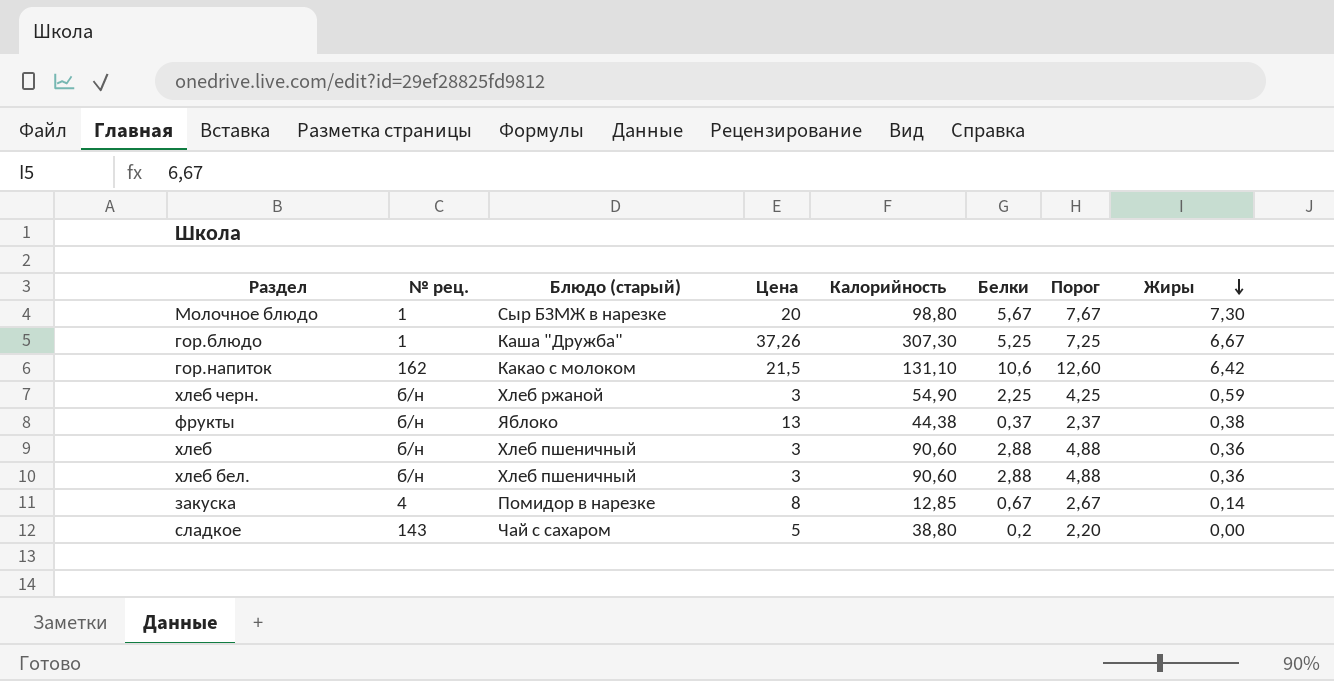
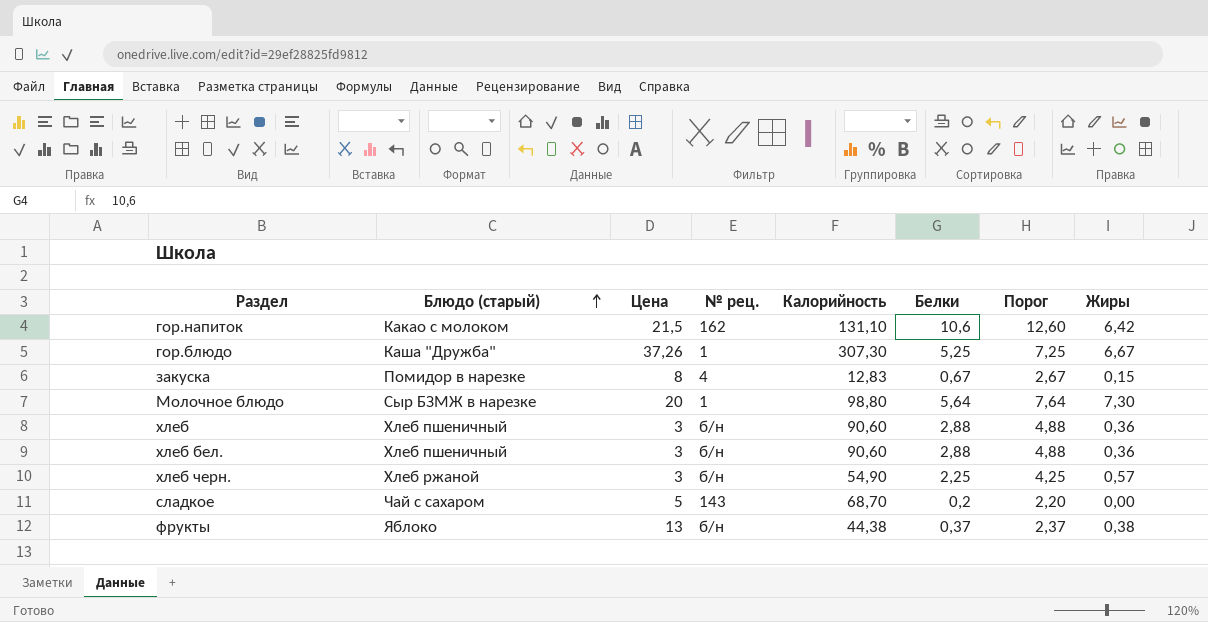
row order: Жиры descending -> Блюдо (старый) ascending
column № рец. | position: 2 -> 4
закуска | Калорийность: 12,85 -> 12,83
закуска | Жиры: 0,14 -> 0,15
Молочное блюдо | Белки: 5,67 -> 5,64
Молочное блюдо | Порог: 7,67 -> 7,64
хлеб черн. | Жиры: 0,59 -> 0,57
сладкое | Калорийность: 38,80 -> 68,70

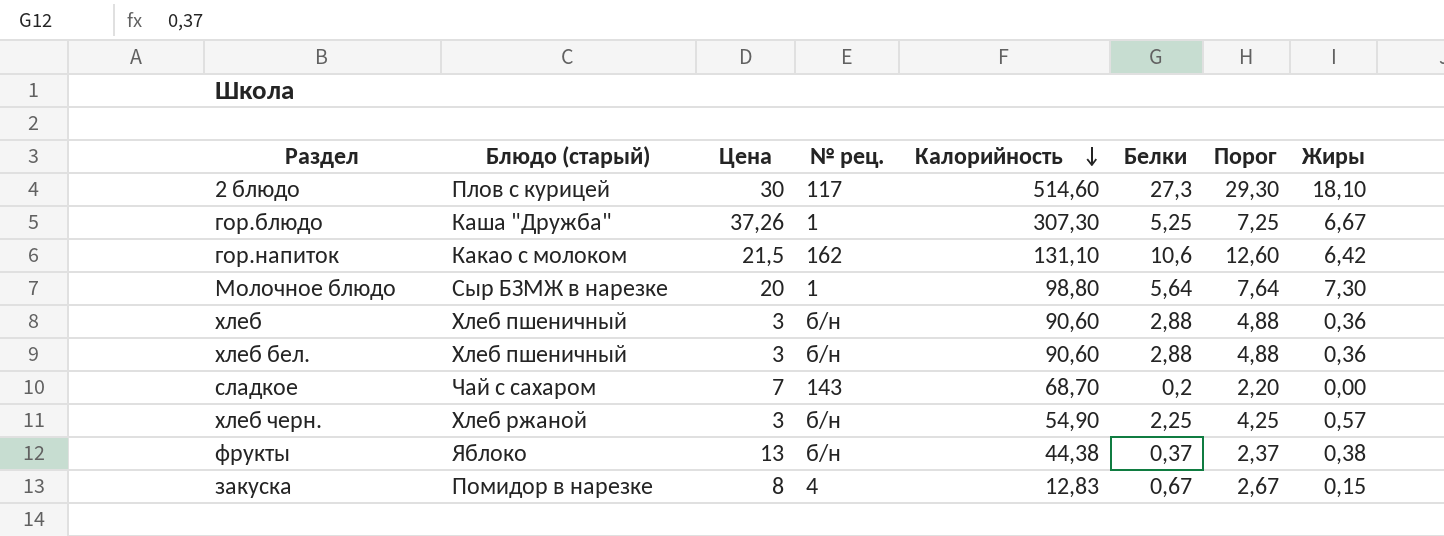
row order: Блюдо (старый) ascending -> Калорийность descending
row 2 блюдо: none -> Плов с курицей | 30 | 117 | 514,60 | 27,3 | 29,30 | 18,10
сладкое | Цена: 5 -> 7

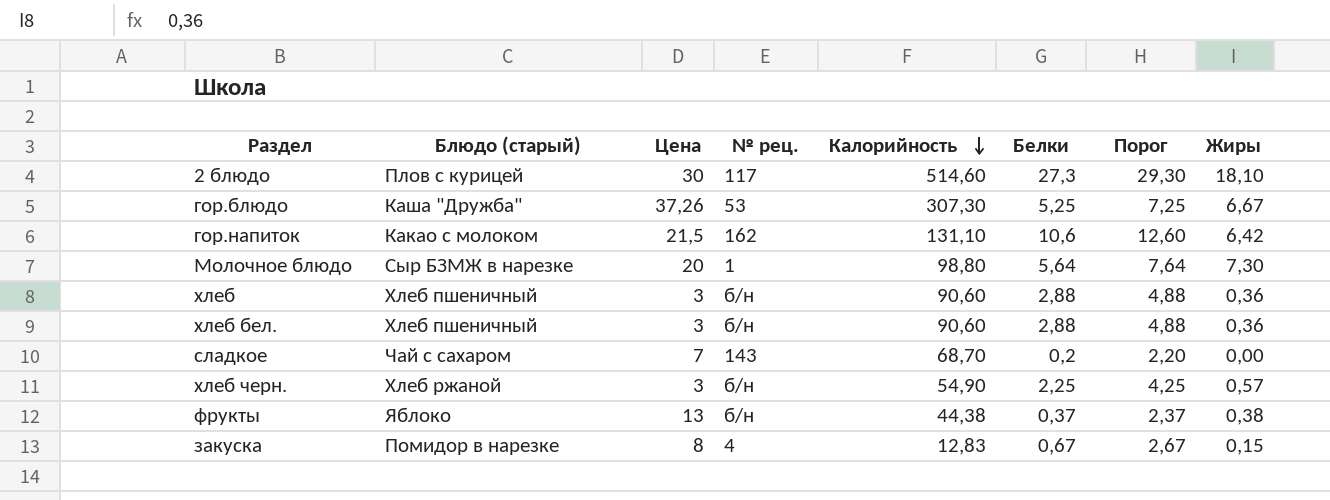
гор.блюдо | № рец.: 1 -> 53

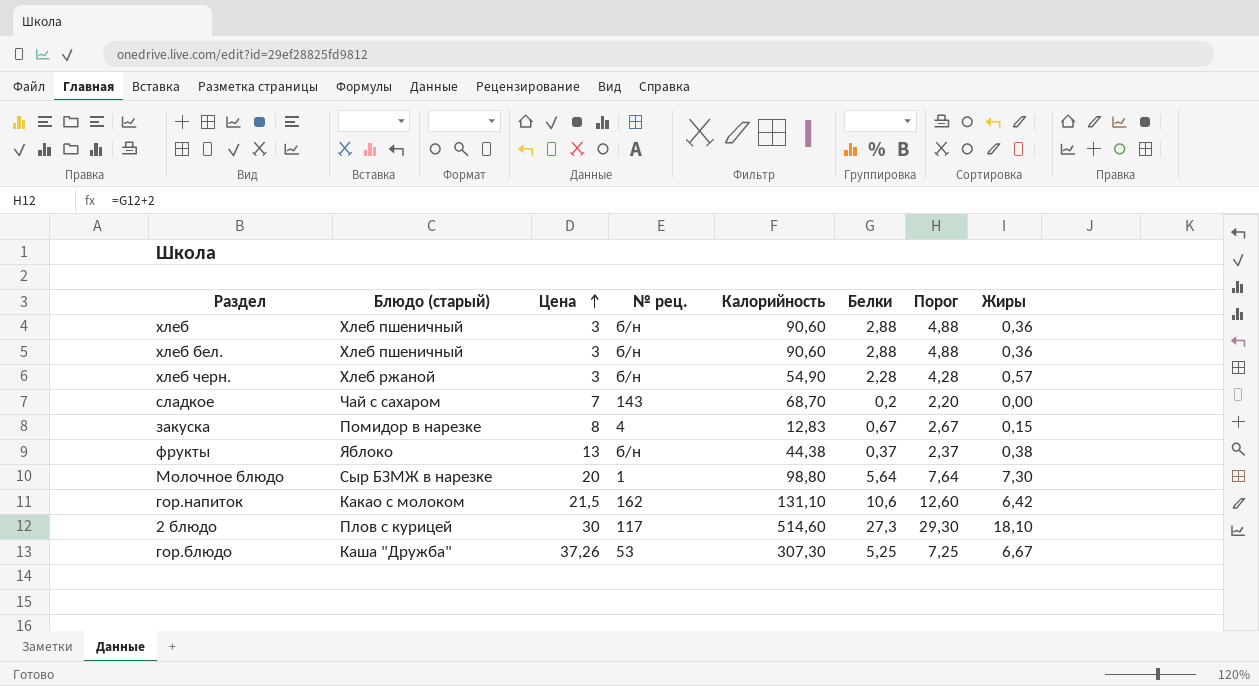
row order: Калорийность descending -> Цена ascending
хлеб черн. | Белки: 2,25 -> 2,28
хлеб черн. | Порог: 4,25 -> 4,28

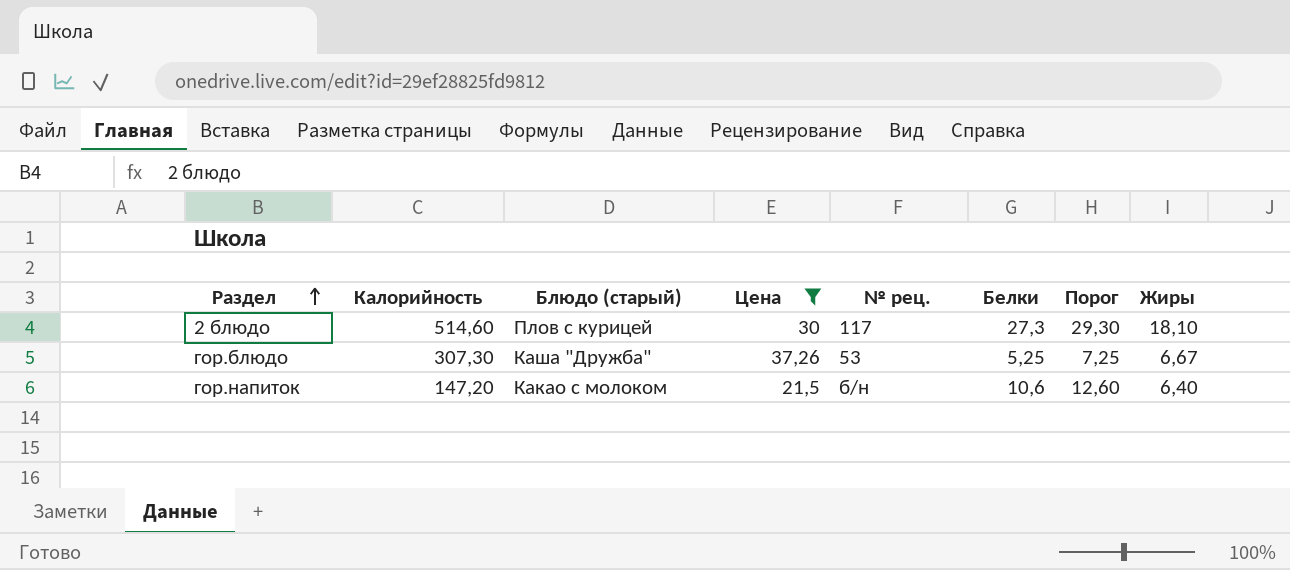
filter: none -> Цена >= 21,5
row order: Цена ascending -> Раздел ascending
column Калорийность | position: 5 -> 2
гор.напиток | Калорийность: 131,10 -> 147,20
гор.напиток | № рец.: 162 -> б/н
гор.напиток | Жиры: 6,42 -> 6,40

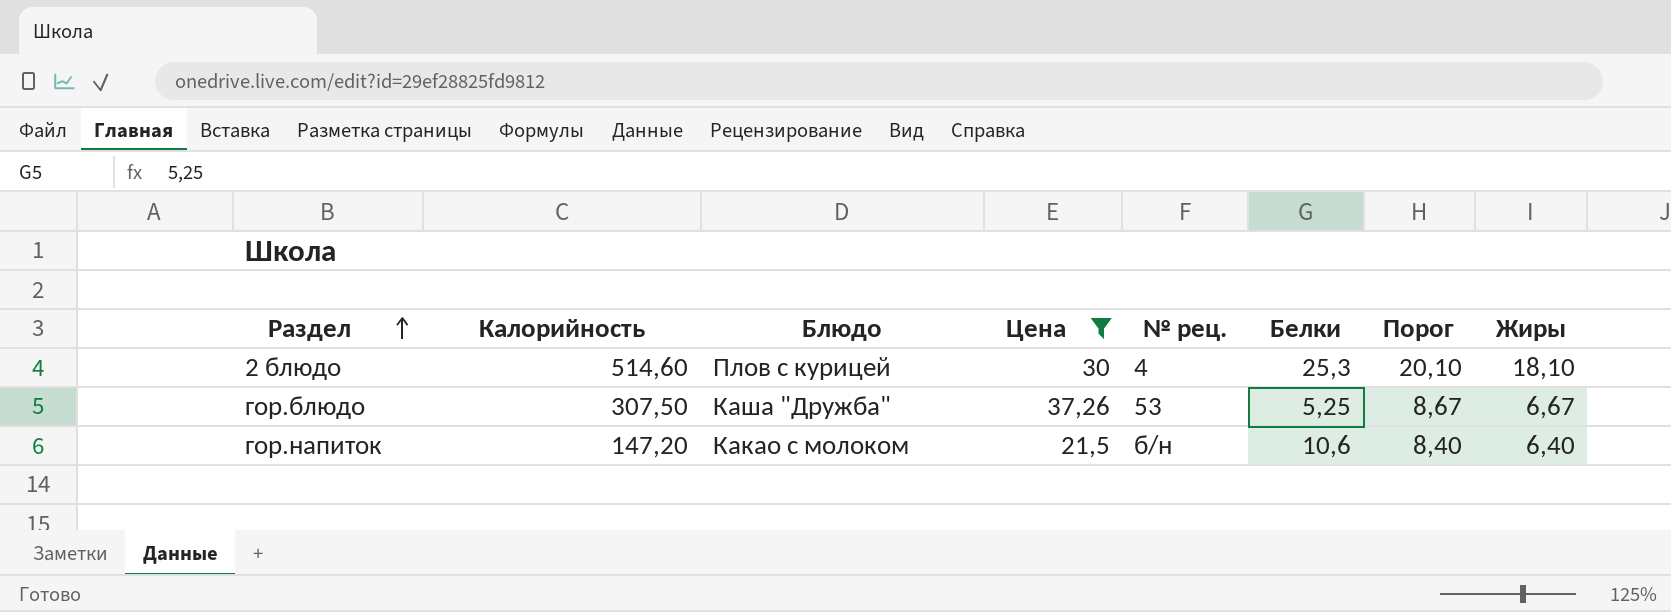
column name: Блюдо (старый) -> Блюдо
column Порог | formula: [Белки] + 2 -> [Жиры] + 2
2 блюдо | № рец.: 117 -> 4
2 блюдо | Белки: 27,3 -> 25,3
гор.блюдо | Калорийность: 307,30 -> 307,50

